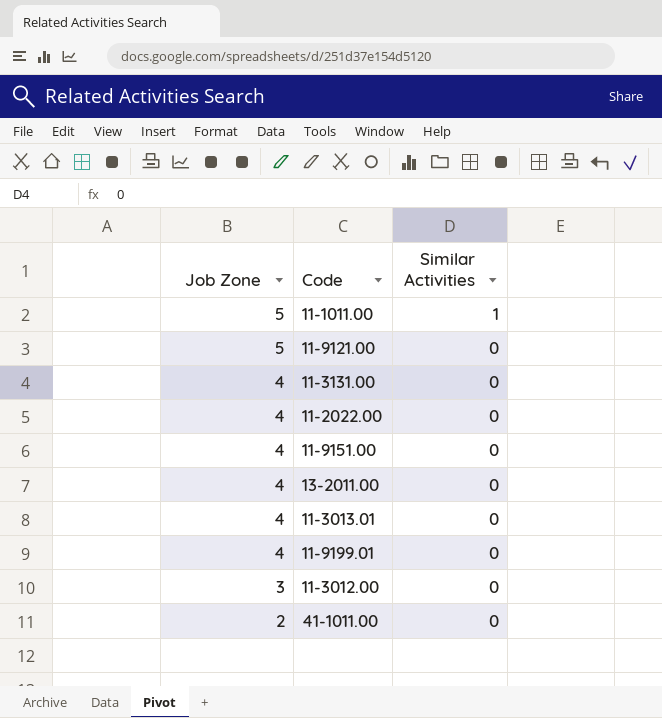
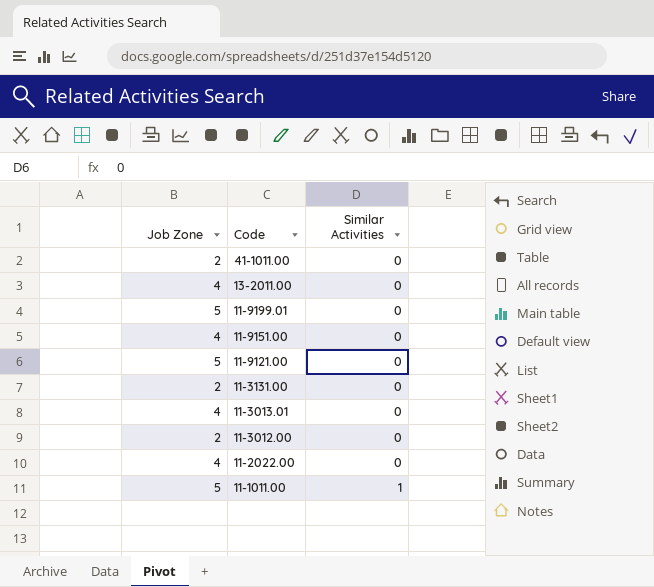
row order: Job Zone descending -> Code descending
11-9199.01 | Job Zone: 4 -> 5
11-3131.00 | Job Zone: 4 -> 2
11-3012.00 | Job Zone: 3 -> 2

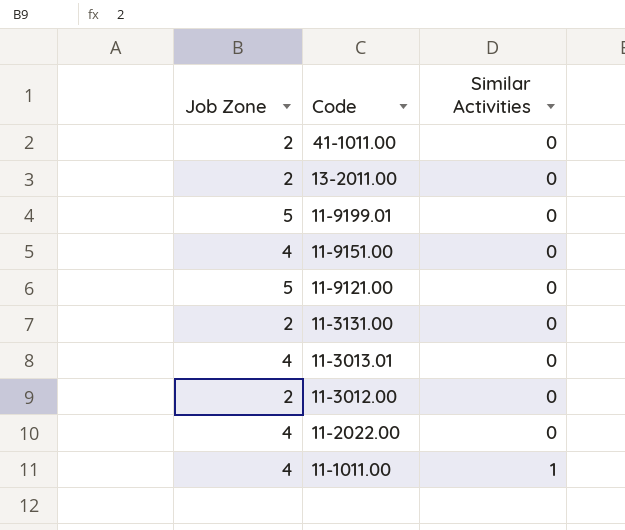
13-2011.00 | Job Zone: 4 -> 2
11-1011.00 | Job Zone: 5 -> 4

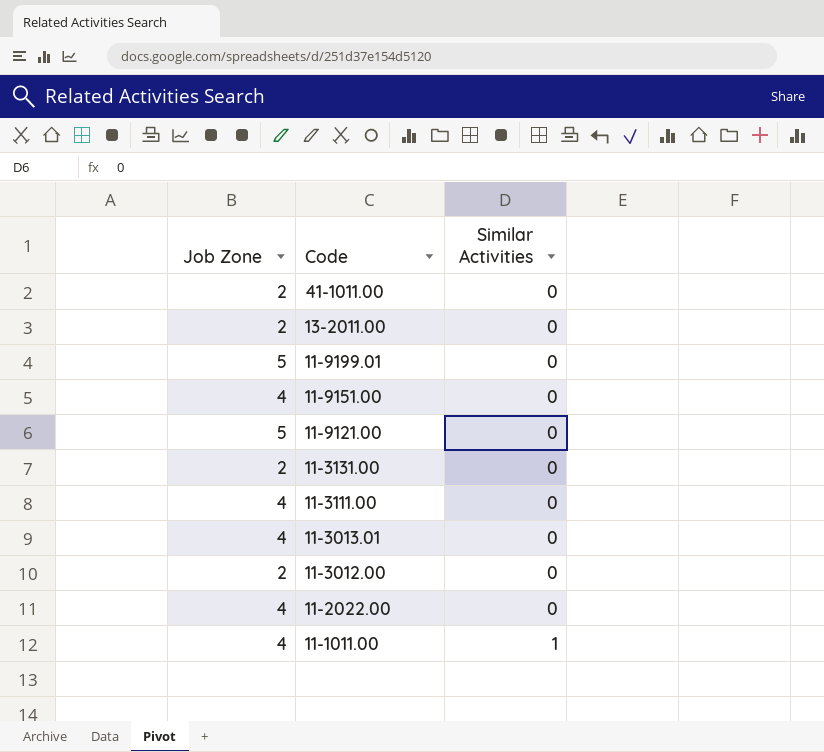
row 11-3111.00: none -> 4 | 0

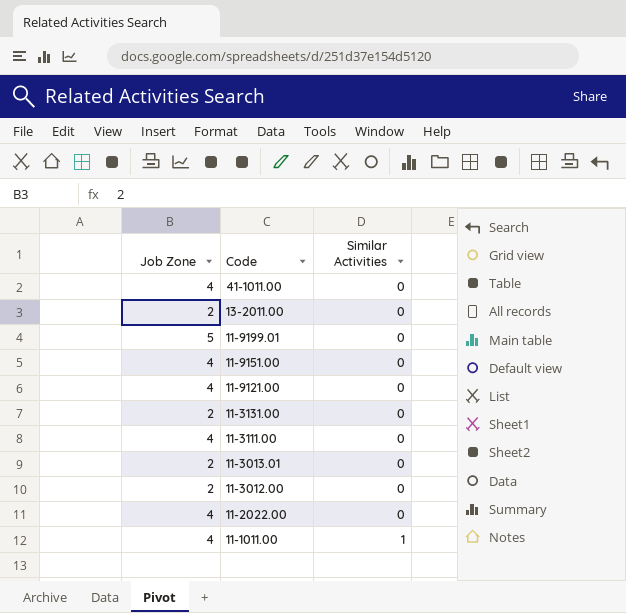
41-1011.00 | Job Zone: 2 -> 4
11-9121.00 | Job Zone: 5 -> 4
11-3013.01 | Job Zone: 4 -> 2

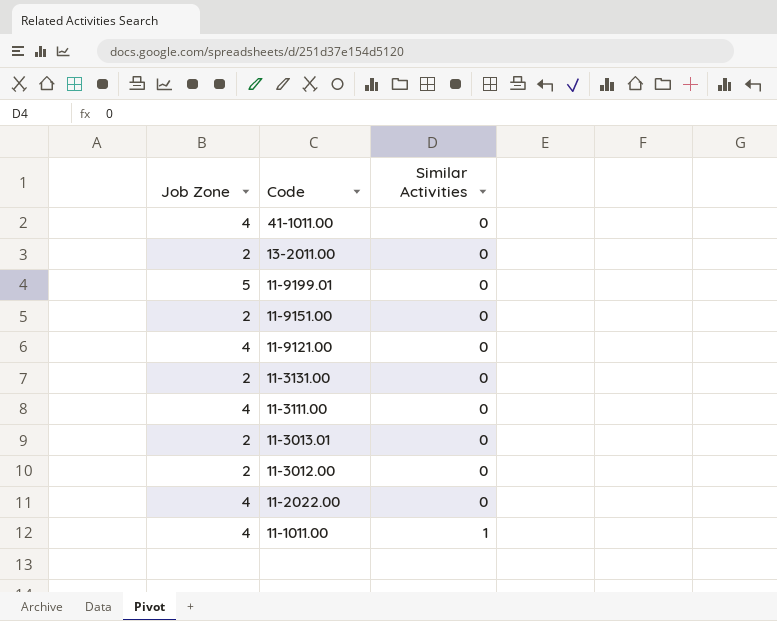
11-9151.00 | Job Zone: 4 -> 2

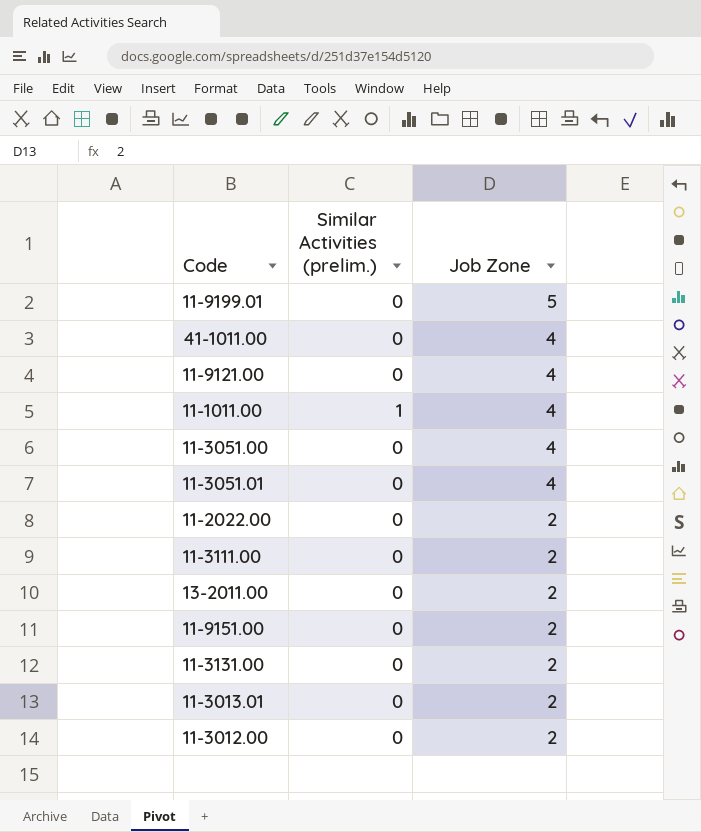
row order: Code descending -> Job Zone descending
column name: Similar Activities -> Similar Activities (prelim.)
column Job Zone | position: 1 -> 3
row 11-3051.00: none -> 0 | 4
row 11-3051.01: none -> 0 | 4
11-2022.00 | Job Zone: 4 -> 2
11-3111.00 | Job Zone: 4 -> 2

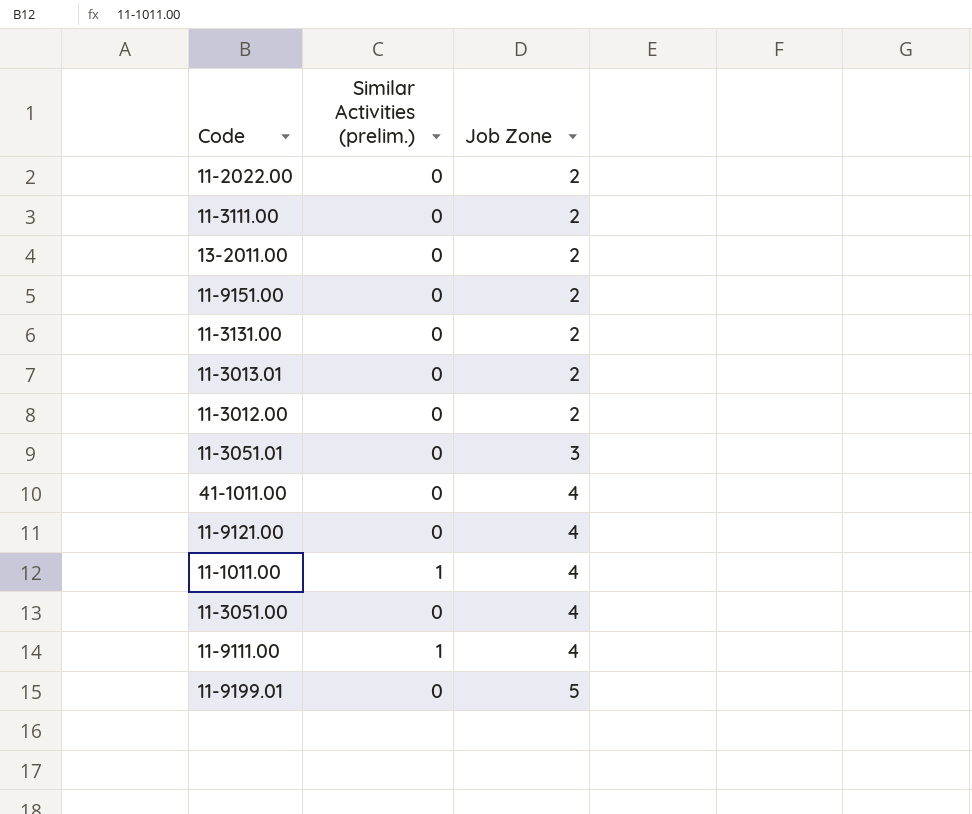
row order: Job Zone descending -> Job Zone ascending
11-3051.01 | Job Zone: 4 -> 3
row 11-9111.00: none -> 1 | 4

